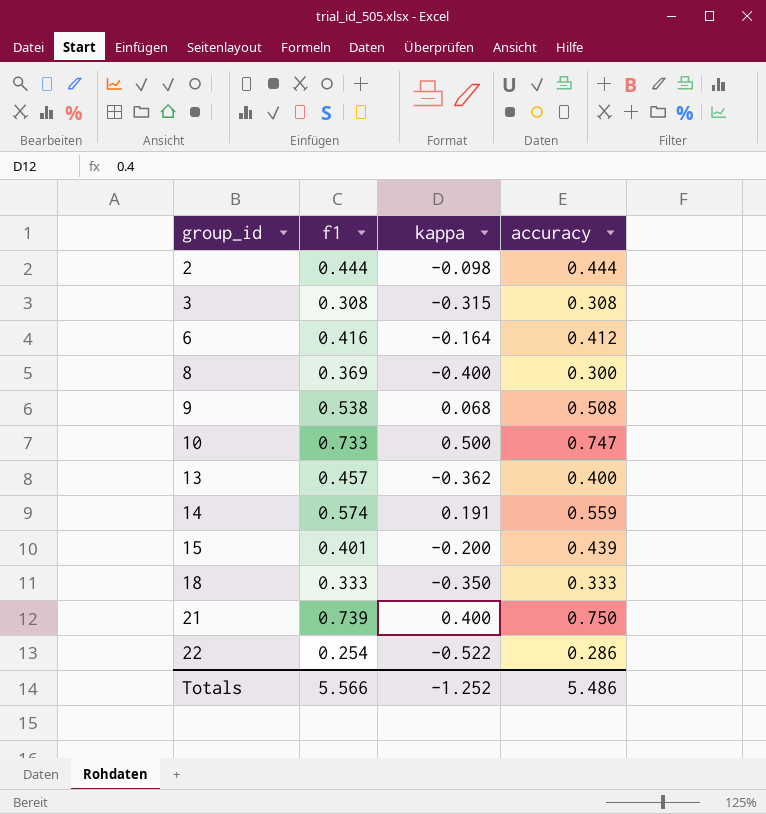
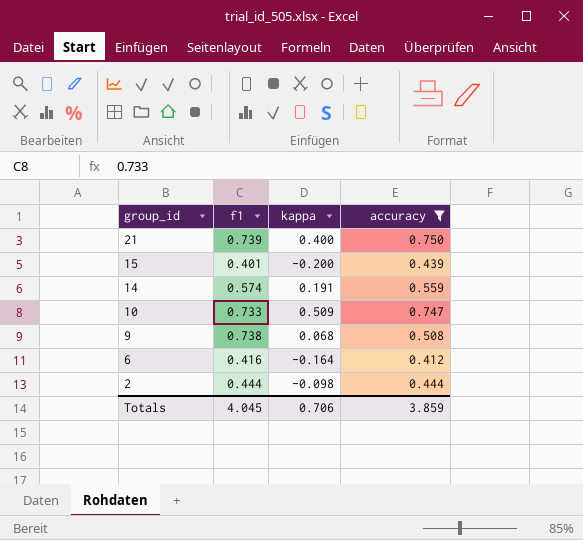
filter: none -> accuracy >= 0.412
row order: group_id ascending -> group_id descending
10 | kappa: 0.500 -> 0.509
9 | f1: 0.538 -> 0.738
Totals | f1: 5.566 -> 4.045
Totals | kappa: -1.252 -> 0.706
Totals | accuracy: 5.486 -> 3.859

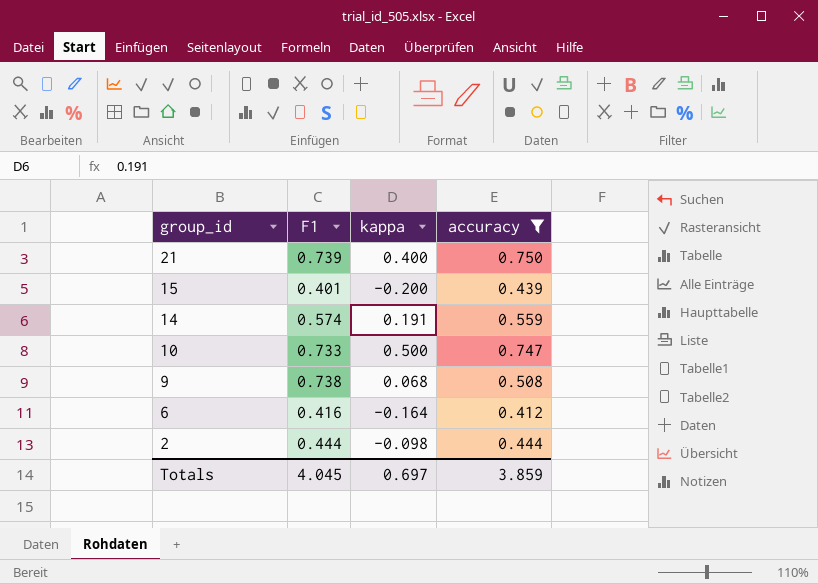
column name: f1 -> F1
10 | kappa: 0.509 -> 0.500
Totals | kappa: 0.706 -> 0.697

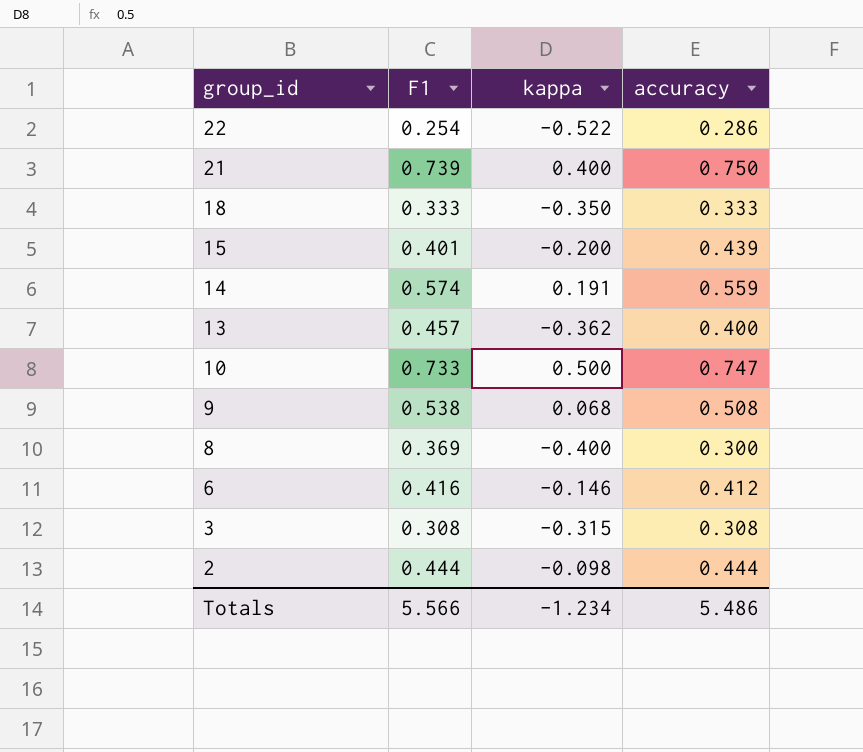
filter: accuracy >= 0.412 -> none
9 | F1: 0.738 -> 0.538
6 | kappa: -0.164 -> -0.146
Totals | F1: 4.045 -> 5.566
Totals | kappa: 0.697 -> -1.234
Totals | accuracy: 3.859 -> 5.486

